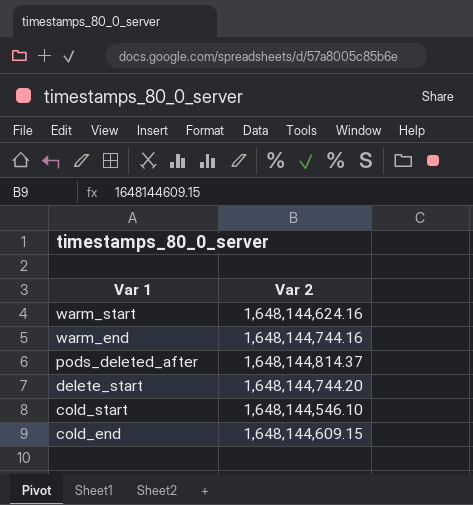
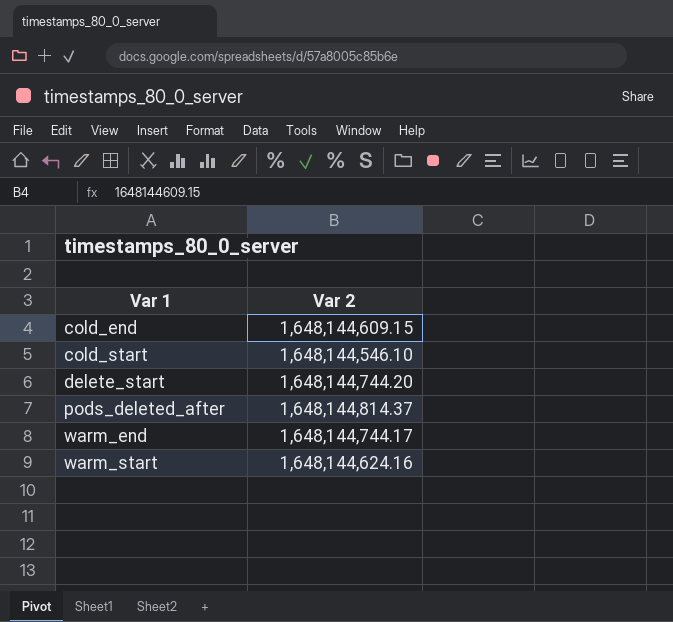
row order: Var 1 descending -> Var 1 ascending
warm_end | Var 2: 1,648,144,744.16 -> 1,648,144,744.17

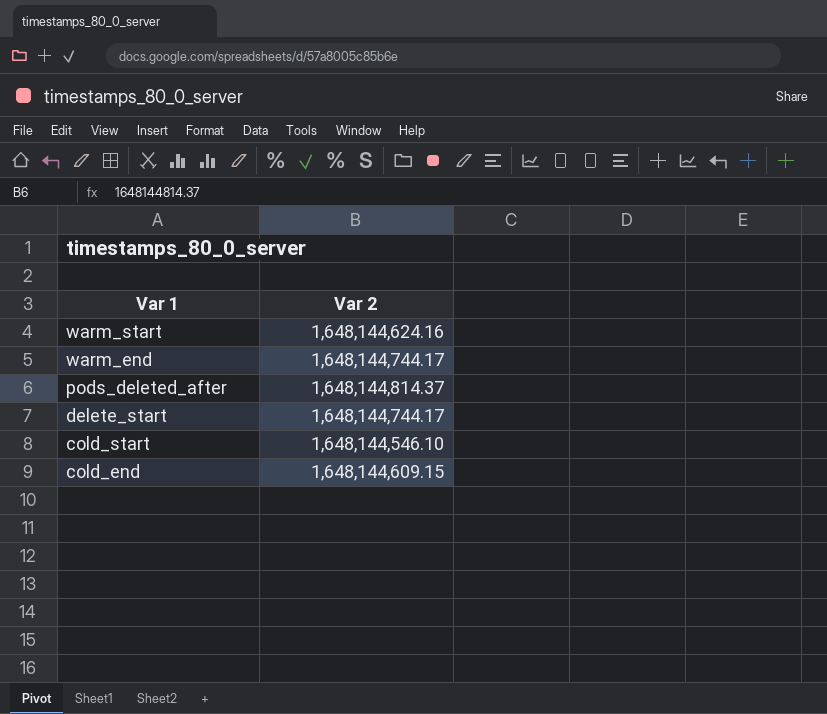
row order: Var 1 ascending -> Var 1 descending
delete_start | Var 2: 1,648,144,744.20 -> 1,648,144,744.17

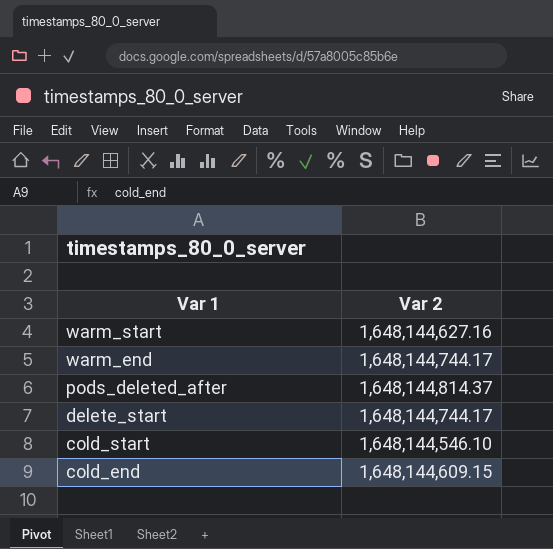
warm_start | Var 2: 1,648,144,624.16 -> 1,648,144,627.16

